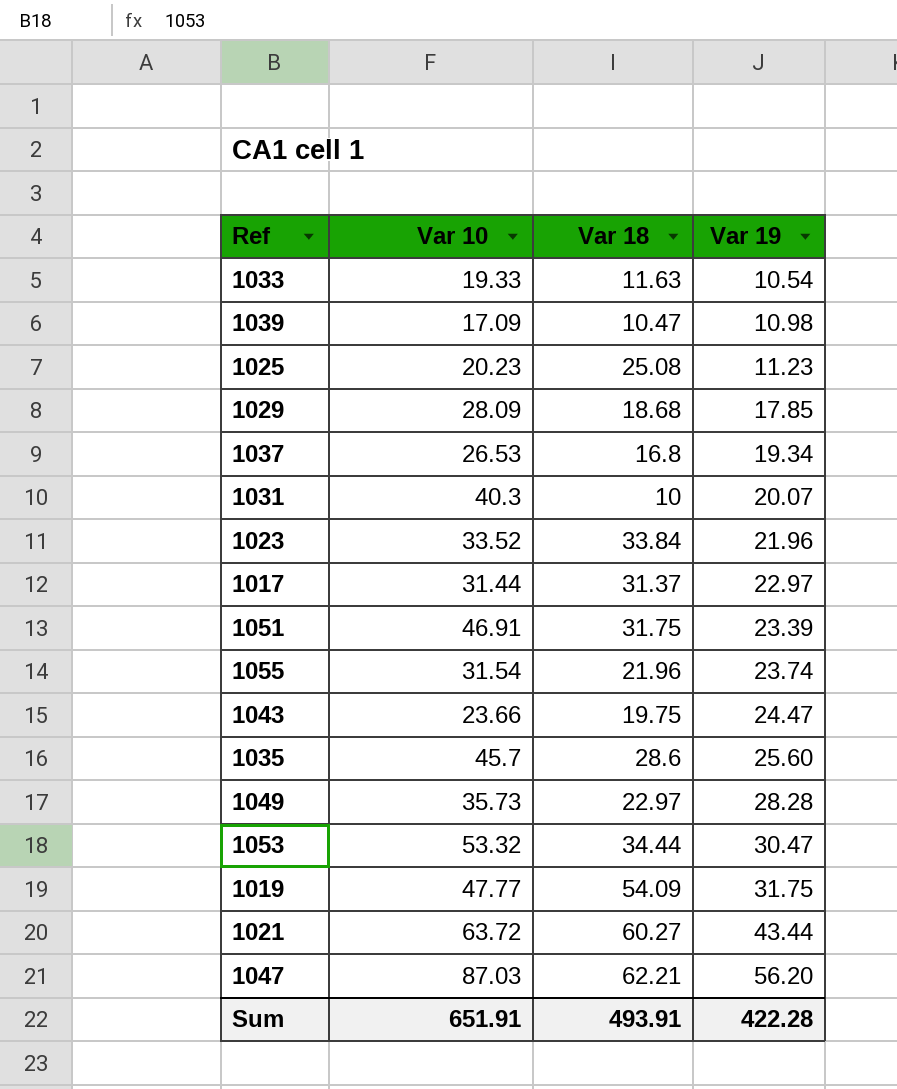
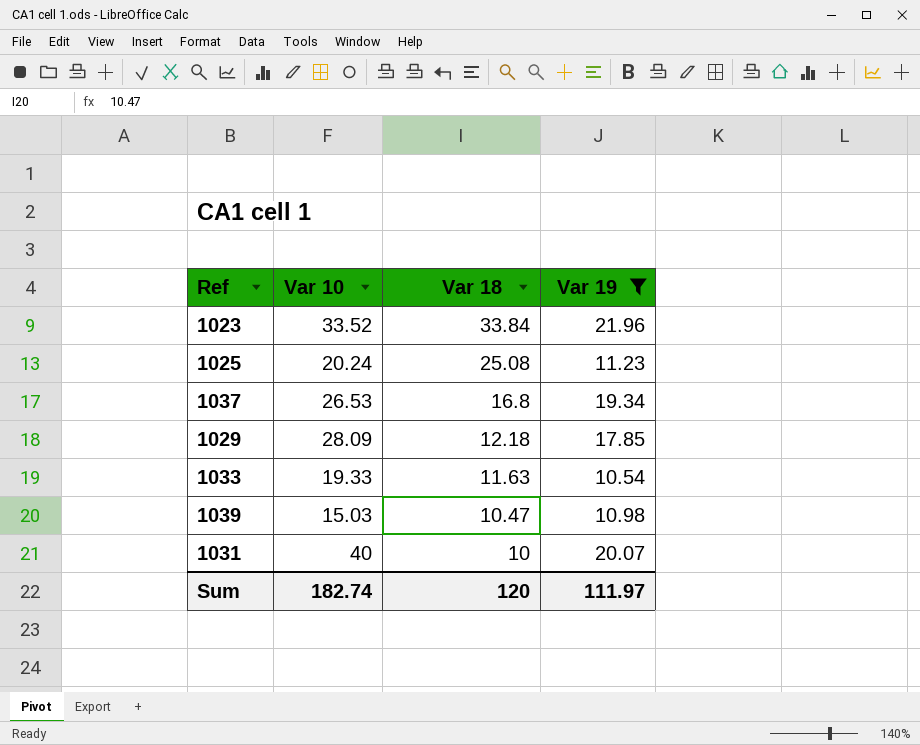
filter: none -> Var 19 <= 21.96
row order: Var 19 ascending -> Var 18 descending
1025 | Var 10: 20.23 -> 20.24
1029 | Var 18: 18.68 -> 12.18
1039 | Var 10: 17.09 -> 15.03
1031 | Var 10: 40.3 -> 40
Sum | Var 10: 651.91 -> 182.74
Sum | Var 18: 493.91 -> 120
Sum | Var 19: 422.28 -> 111.97

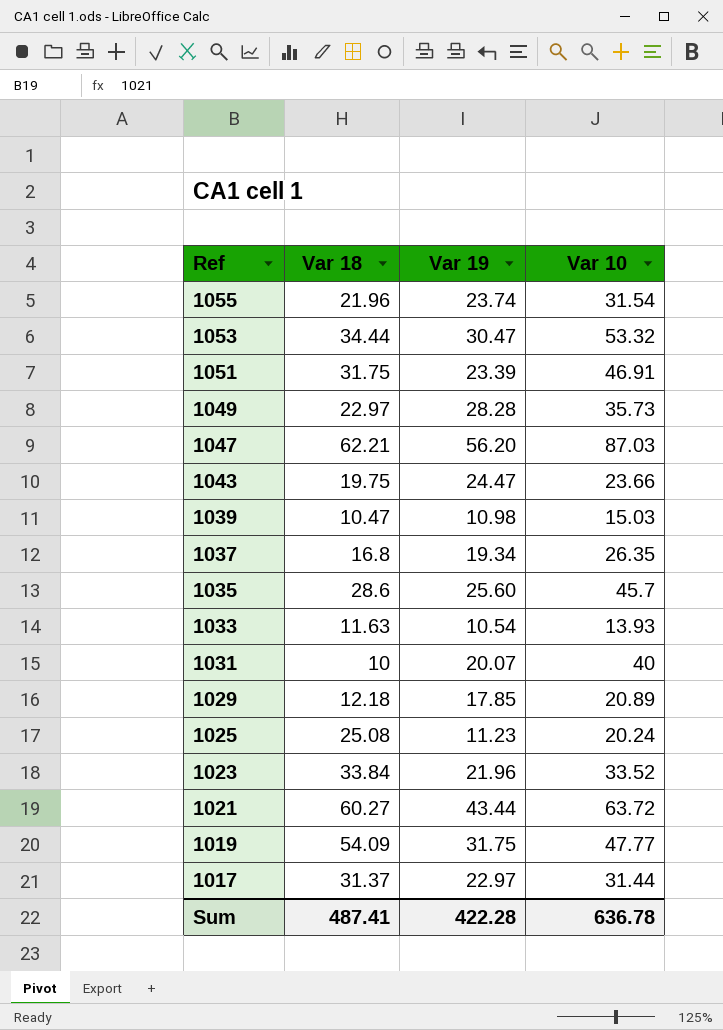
filter: Var 19 <= 21.96 -> none
row order: Var 18 descending -> Ref descending
column Var 10 | position: 2 -> 4
1037 | Var 10: 26.53 -> 26.35
1033 | Var 10: 19.33 -> 13.93
1029 | Var 10: 28.09 -> 20.89
Sum | Var 18: 120 -> 487.41
Sum | Var 19: 111.97 -> 422.28
Sum | Var 10: 182.74 -> 636.78

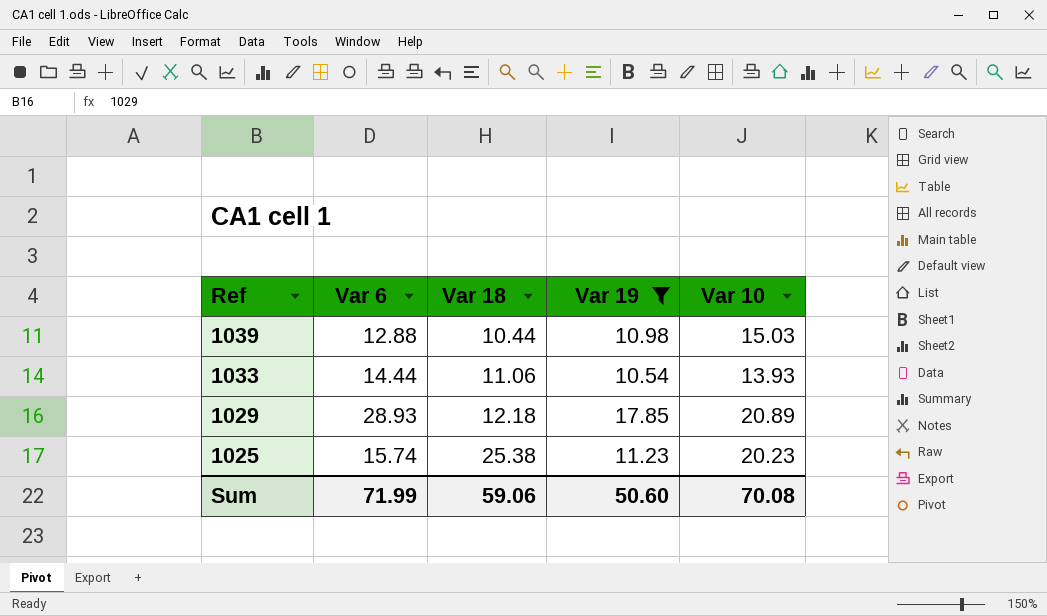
filter: none -> Var 19 <= 17.85
column Var 6 | position: none -> 2
1039 | Var 18: 10.47 -> 10.44
1033 | Var 18: 11.63 -> 11.06
1025 | Var 18: 25.08 -> 25.38
1025 | Var 10: 20.24 -> 20.23
Sum | Var 18: 487.41 -> 59.06
Sum | Var 19: 422.28 -> 50.60
Sum | Var 10: 636.78 -> 70.08

